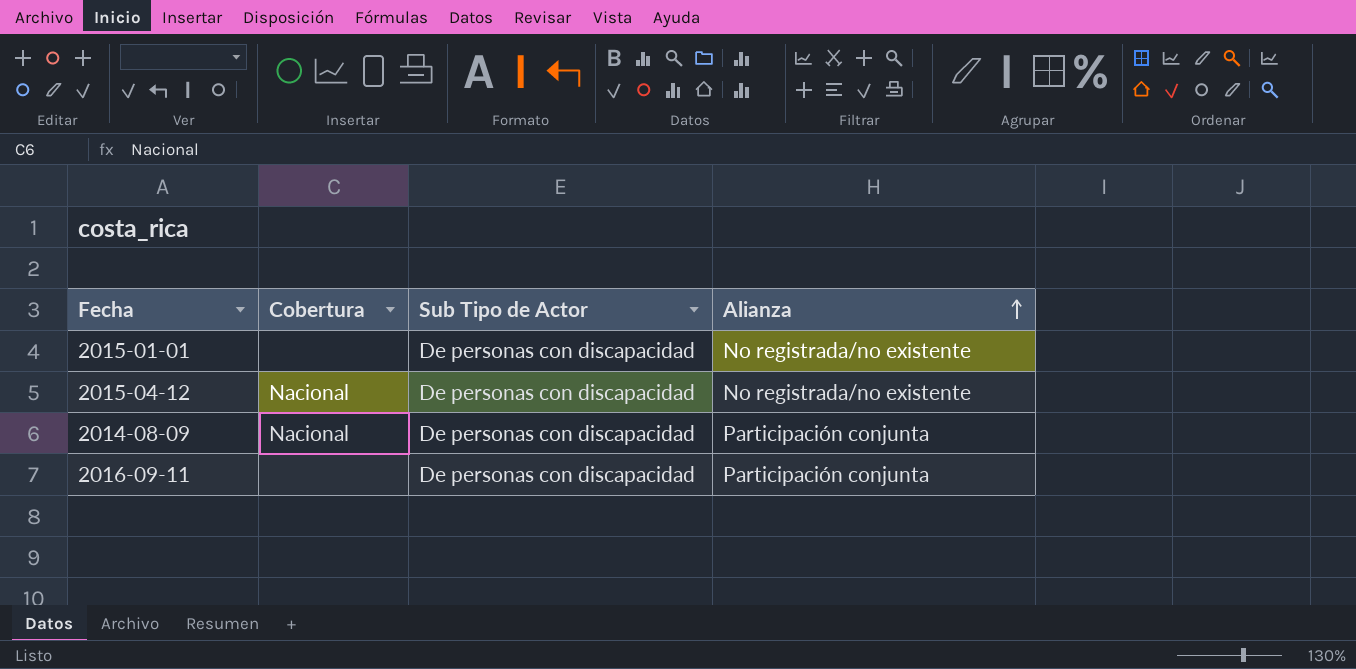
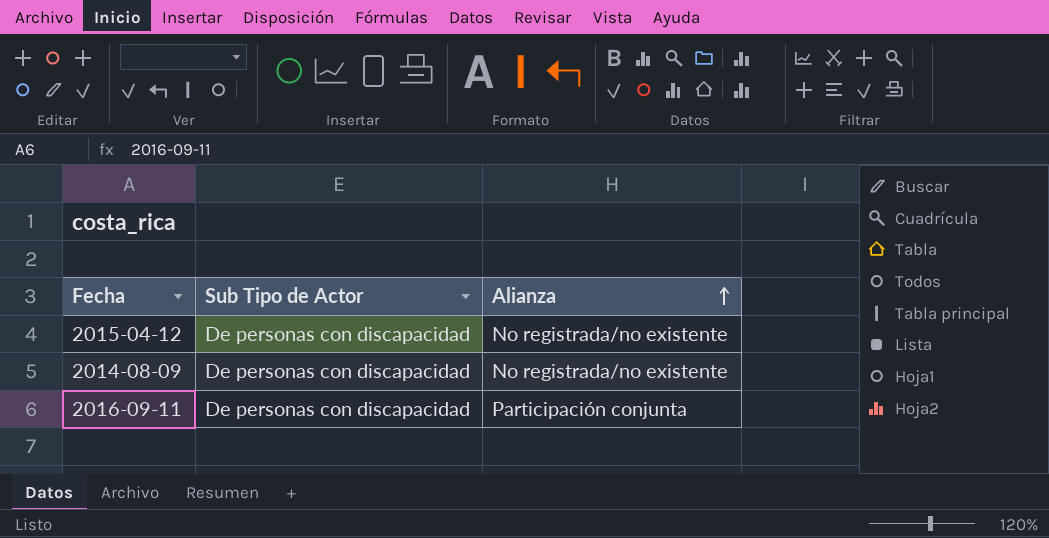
column Cobertura | position: 2 -> none
row 2015-01-01: none | De personas con discapacidad | No registrada/no existente -> none
2014-08-09 | Alianza: Participación conjunta -> No registrada/no existente

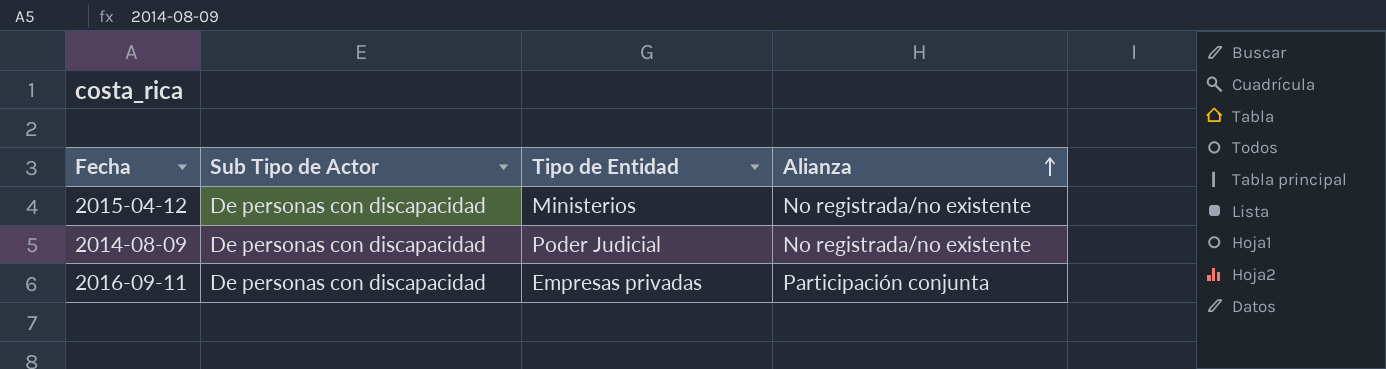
column Tipo de Entidad | position: none -> 3

